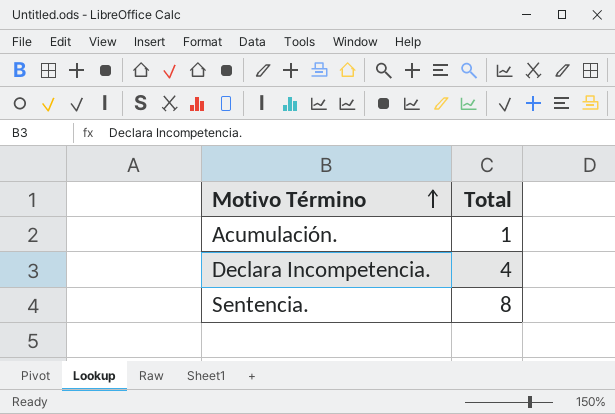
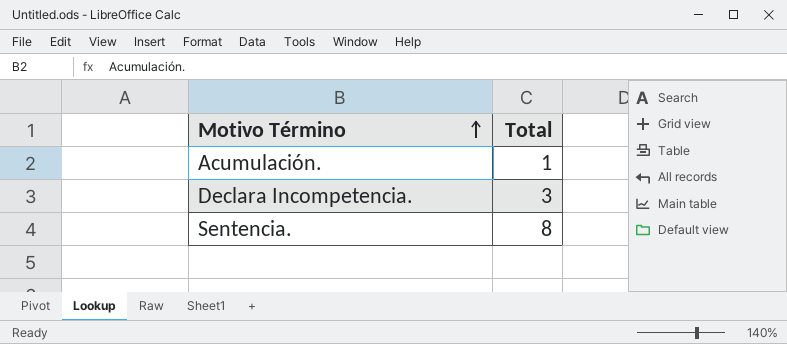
Declara Incompetencia. | Total: 4 -> 3

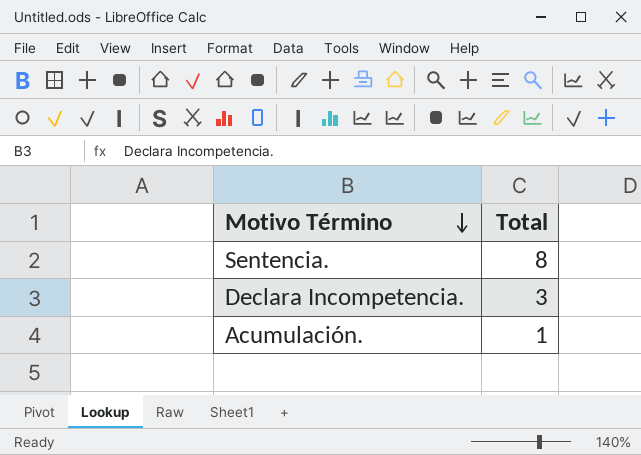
row order: Motivo Término ascending -> Motivo Término descending

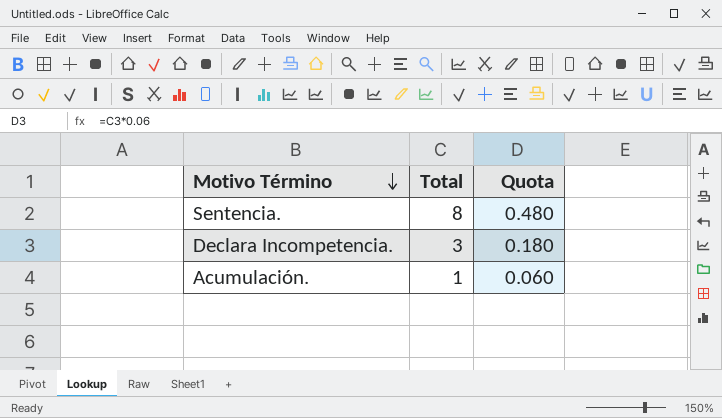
column Quota | formula: none -> [Total] * 0.06

